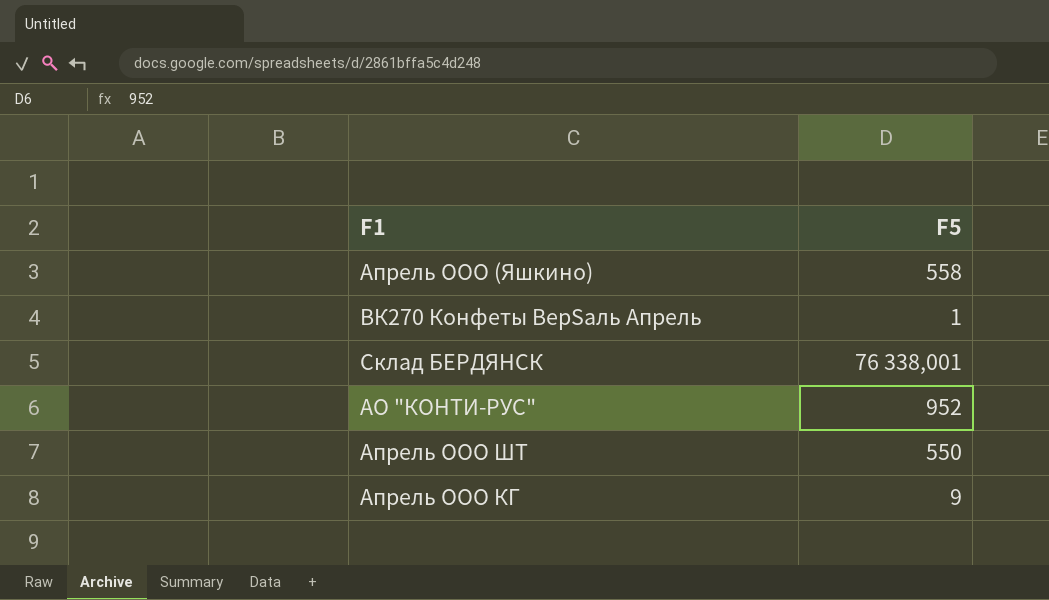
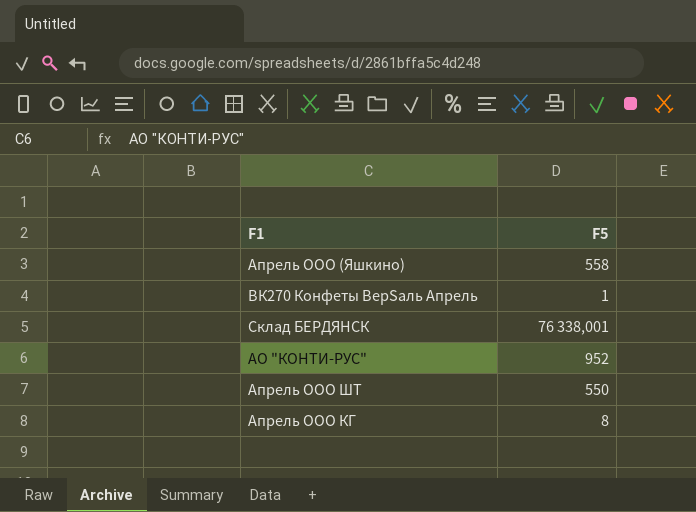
Апрель ООО КГ | F5: 9 -> 8

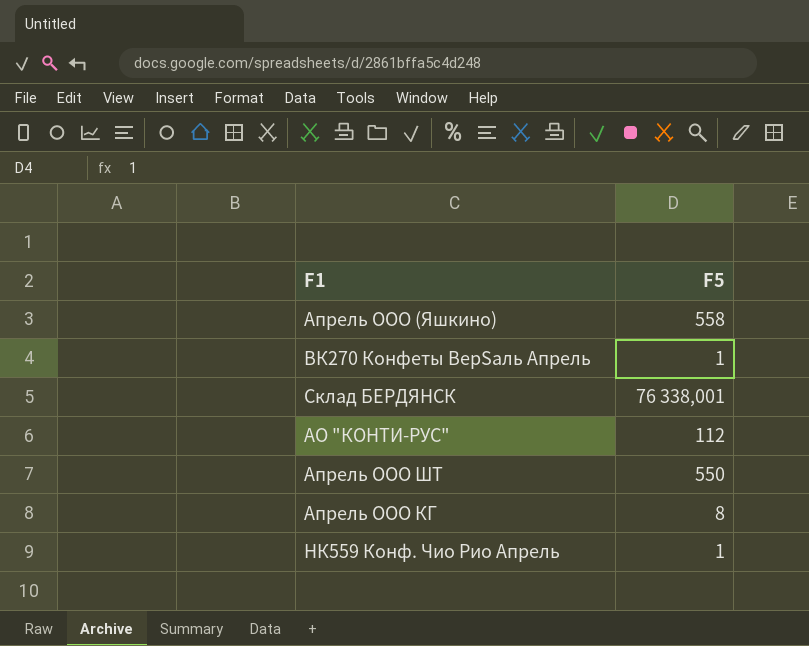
АО "КОНТИ-РУС" | F5: 952 -> 112
row НК559 Конф. Чио Рио Апрель: none -> 1

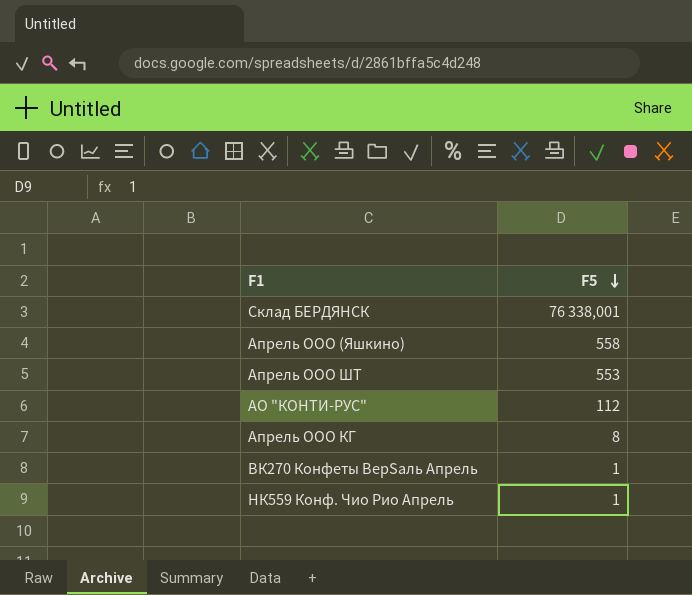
row order: none -> F5 descending
Апрель ООО ШТ | F5: 550 -> 553

